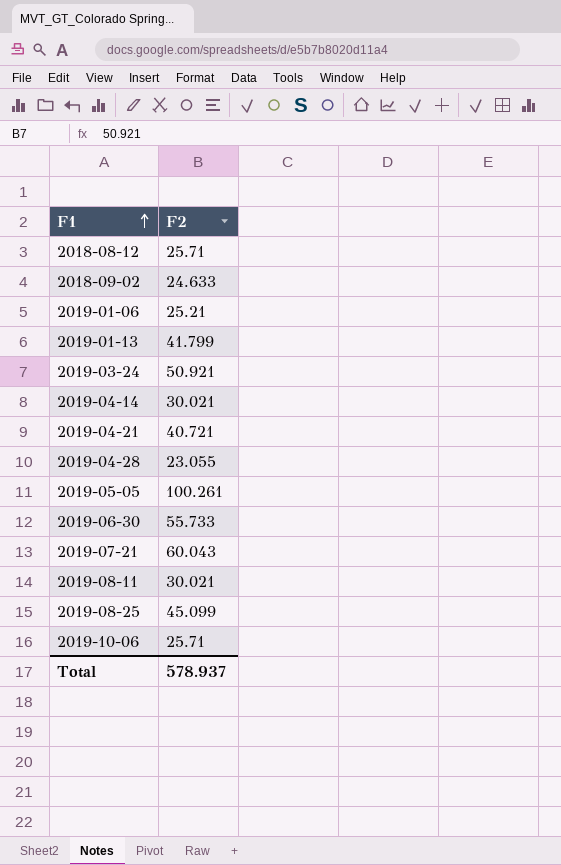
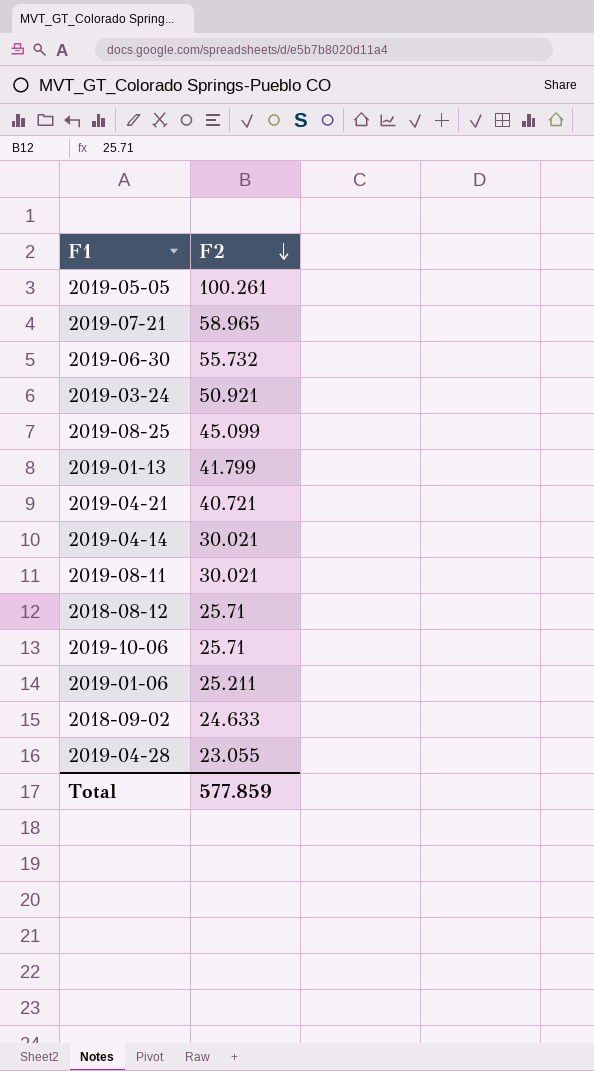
row order: F1 ascending -> F2 descending
2019-07-21 | F2: 60.043 -> 58.965
2019-06-30 | F2: 55.733 -> 55.732
2019-01-06 | F2: 25.21 -> 25.211
Total | F2: 578.937 -> 577.859

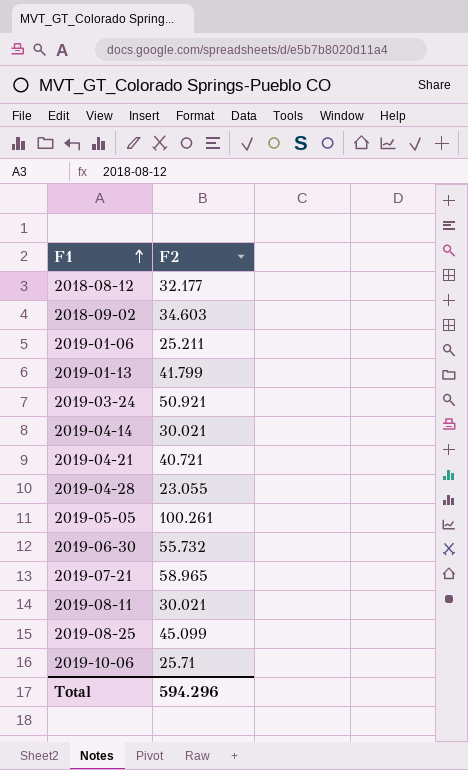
row order: F2 descending -> F1 ascending
2018-08-12 | F2: 25.71 -> 32.177
2018-09-02 | F2: 24.633 -> 34.603
Total | F2: 577.859 -> 594.296

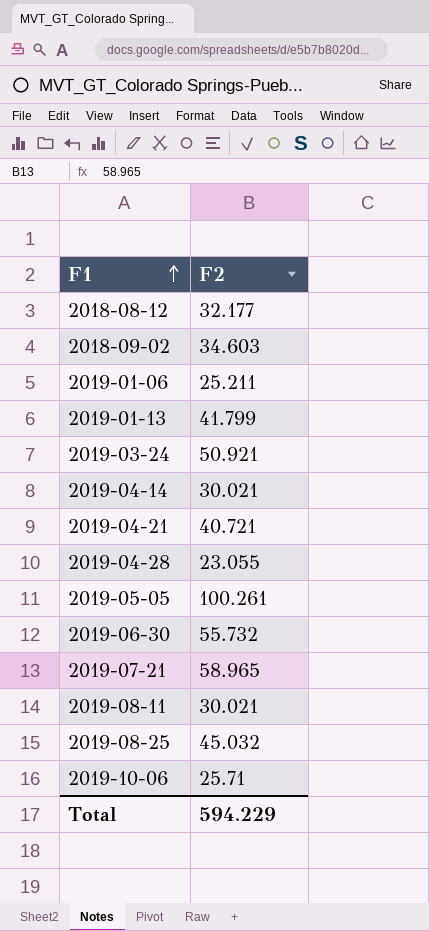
2019-08-25 | F2: 45.099 -> 45.032
Total | F2: 594.296 -> 594.229

